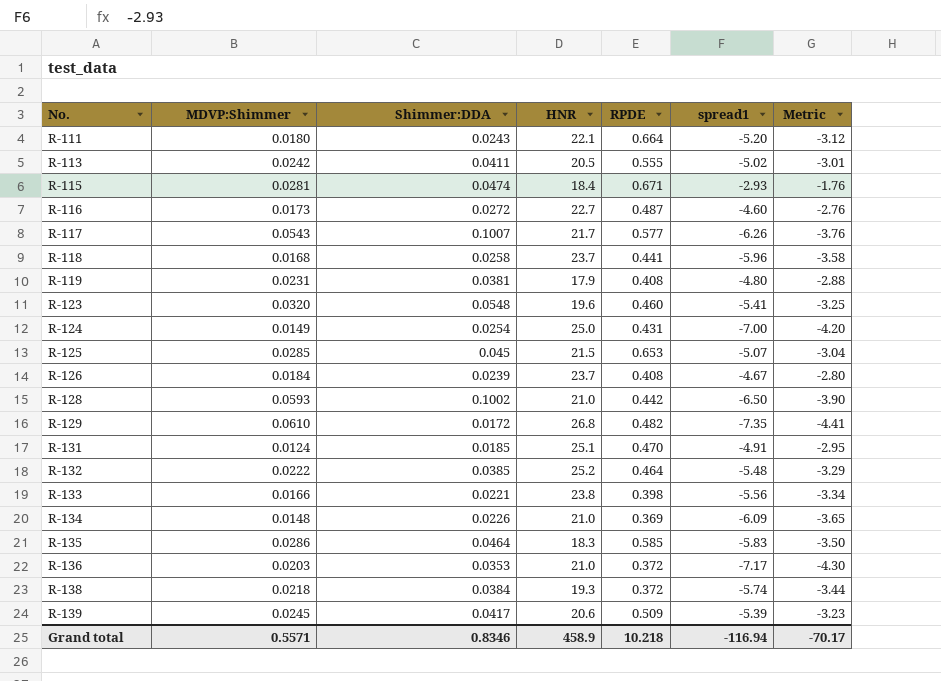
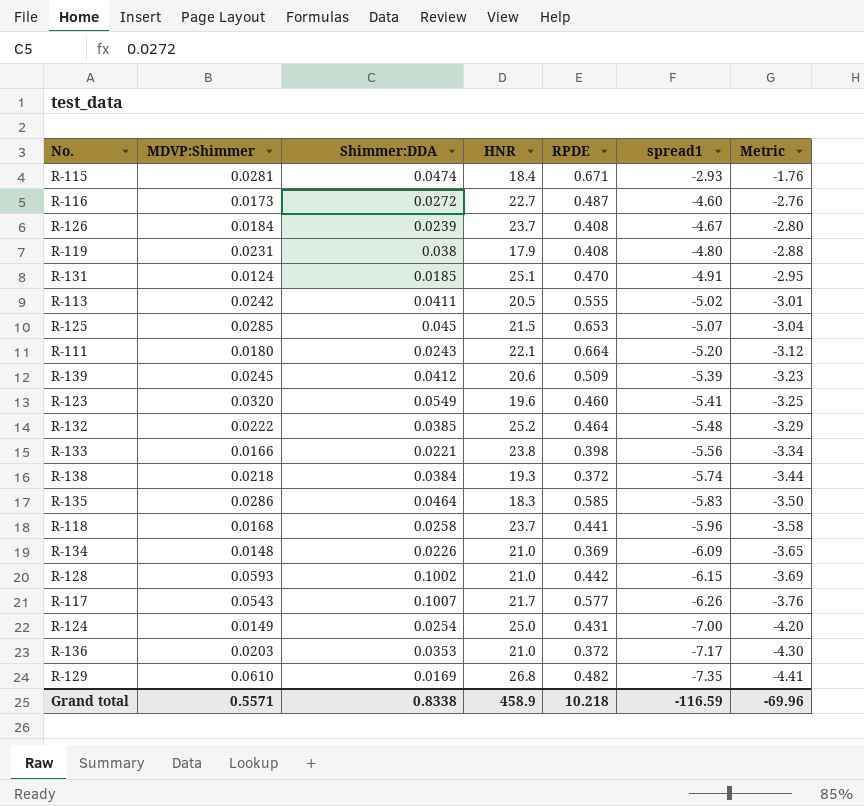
row order: No. ascending -> spread1 descending
R-119 | Shimmer:DDA: 0.0381 -> 0.038
R-139 | Shimmer:DDA: 0.0417 -> 0.0412
R-123 | Shimmer:DDA: 0.0548 -> 0.0549
R-128 | spread1: -6.50 -> -6.15
R-128 | Metric: -3.90 -> -3.69
R-129 | Shimmer:DDA: 0.0172 -> 0.0169
Grand total | Shimmer:DDA: 0.8346 -> 0.8338
Grand total | spread1: -116.94 -> -116.59
Grand total | Metric: -70.17 -> -69.96

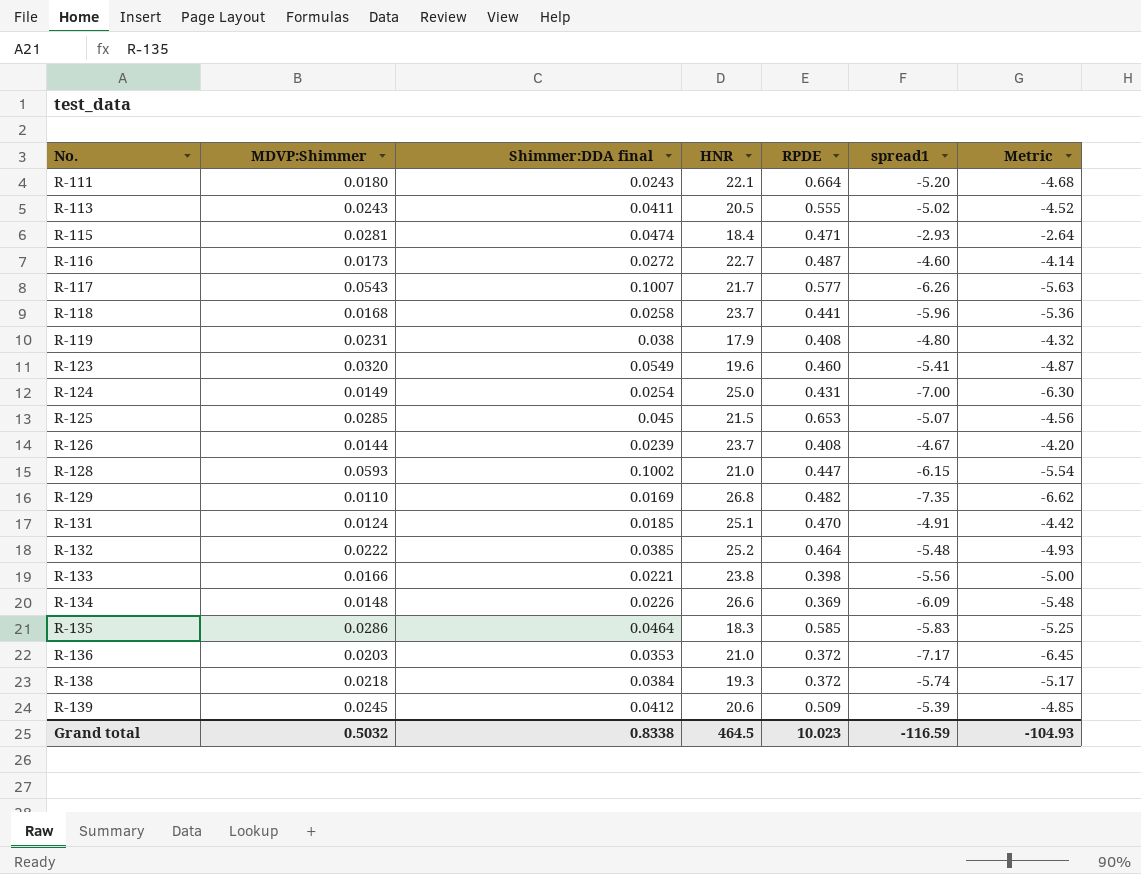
row order: spread1 descending -> No. ascending
column name: Shimmer:DDA -> Shimmer:DDA final
column Metric | formula: [spread1] * 0.6 -> [spread1] * 0.9
R-113 | MDVP:Shimmer: 0.0242 -> 0.0243
R-115 | RPDE: 0.671 -> 0.471
R-126 | MDVP:Shimmer: 0.0184 -> 0.0144
R-128 | RPDE: 0.442 -> 0.447
R-129 | MDVP:Shimmer: 0.0610 -> 0.0110
R-134 | HNR: 21.0 -> 26.6
Grand total | MDVP:Shimmer: 0.5571 -> 0.5032
Grand total | HNR: 458.9 -> 464.5
Grand total | RPDE: 10.218 -> 10.023
Grand total | Metric: -69.96 -> -104.93

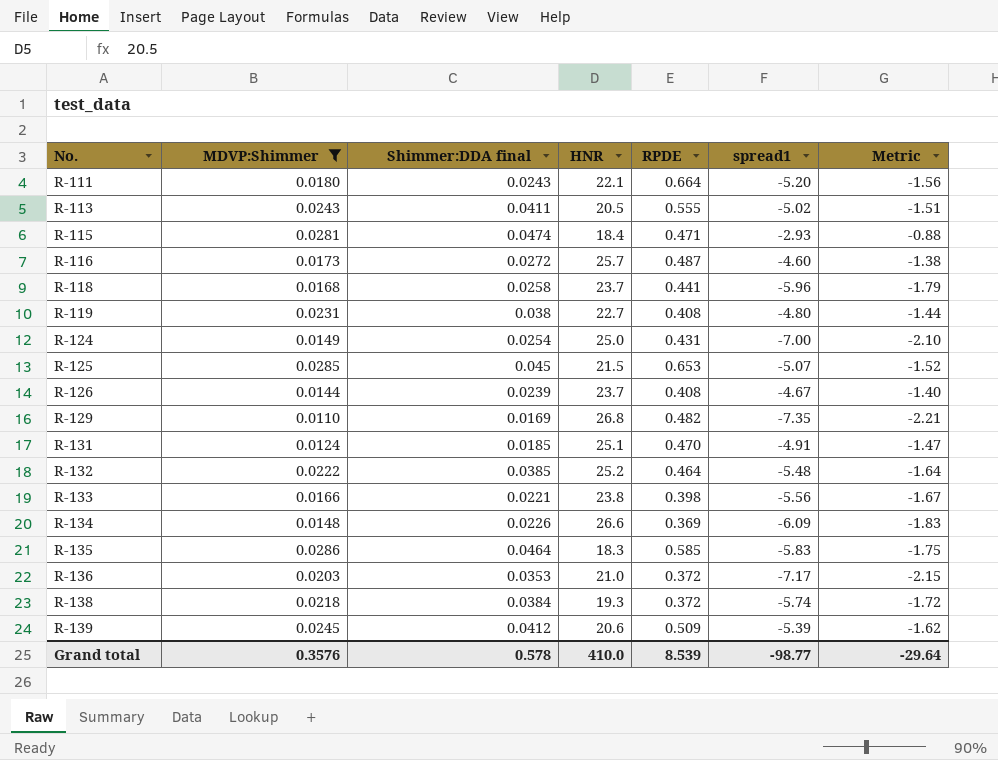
filter: none -> MDVP:Shimmer <= 0.0286
column Metric | formula: [spread1] * 0.9 -> [spread1] * 0.3
R-116 | HNR: 22.7 -> 25.7
R-119 | HNR: 17.9 -> 22.7
Grand total | MDVP:Shimmer: 0.5032 -> 0.3576
Grand total | Shimmer:DDA final: 0.8338 -> 0.578
Grand total | HNR: 464.5 -> 410.0
Grand total | RPDE: 10.023 -> 8.539
Grand total | spread1: -116.59 -> -98.77
Grand total | Metric: -104.93 -> -29.64

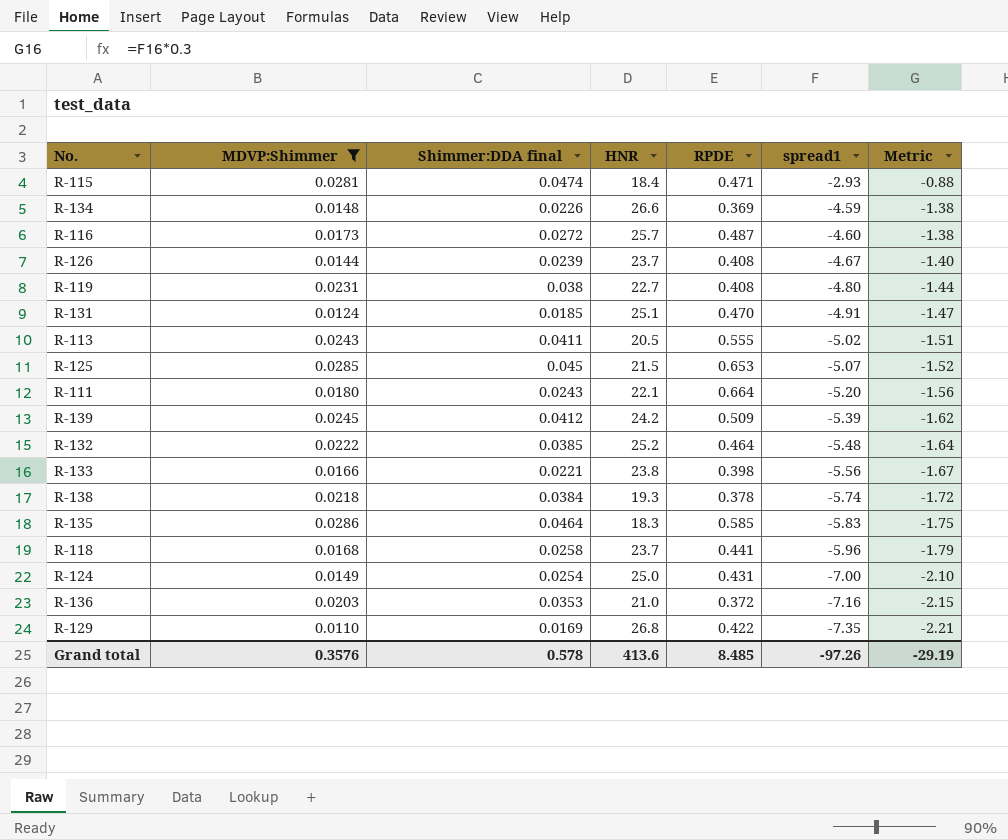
row order: No. ascending -> spread1 descending
R-134 | spread1: -6.09 -> -4.59
R-134 | Metric: -1.83 -> -1.38
R-139 | HNR: 20.6 -> 24.2
R-138 | RPDE: 0.372 -> 0.378
R-136 | spread1: -7.17 -> -7.16
R-129 | RPDE: 0.482 -> 0.422
Grand total | HNR: 410.0 -> 413.6
Grand total | RPDE: 8.539 -> 8.485
Grand total | spread1: -98.77 -> -97.26
Grand total | Metric: -29.64 -> -29.19

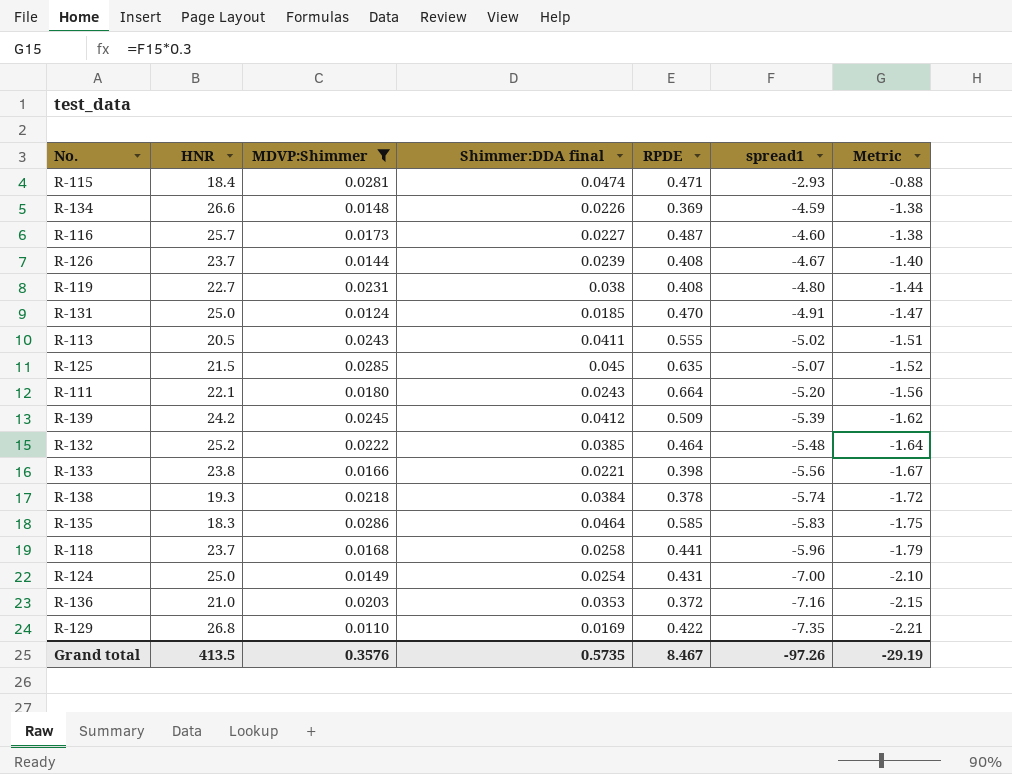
column HNR | position: 4 -> 2
R-116 | Shimmer:DDA final: 0.0272 -> 0.0227
R-131 | HNR: 25.1 -> 25.0
R-125 | RPDE: 0.653 -> 0.635
Grand total | HNR: 413.6 -> 413.5
Grand total | Shimmer:DDA final: 0.578 -> 0.5735
Grand total | RPDE: 8.485 -> 8.467

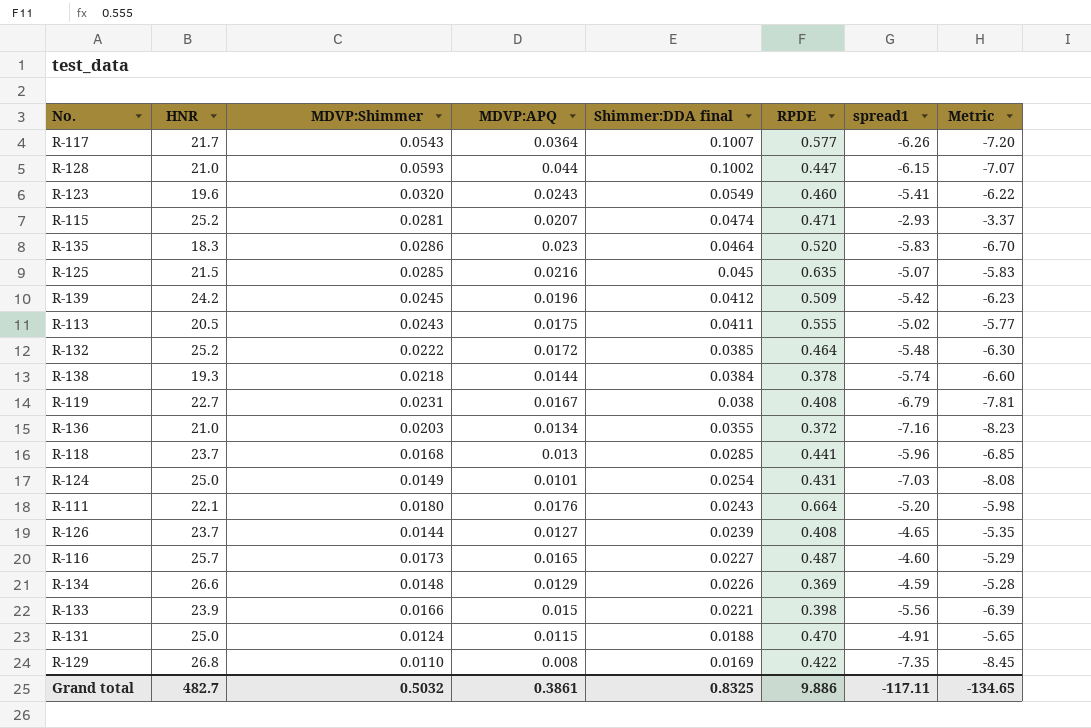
filter: MDVP:Shimmer <= 0.0286 -> none
row order: spread1 descending -> Shimmer:DDA final descending
column MDVP:APQ | position: none -> 4
column Metric | formula: [spread1] * 0.3 -> [spread1] * 1.15
R-115 | HNR: 18.4 -> 25.2
R-135 | RPDE: 0.585 -> 0.520
R-139 | spread1: -5.39 -> -5.42
R-119 | spread1: -4.80 -> -6.79
R-136 | Shimmer:DDA final: 0.0353 -> 0.0355
R-118 | Shimmer:DDA final: 0.0258 -> 0.0285
R-124 | spread1: -7.00 -> -7.03
R-126 | spread1: -4.67 -> -4.65
R-133 | HNR: 23.8 -> 23.9
R-131 | Shimmer:DDA final: 0.0185 -> 0.0188
Grand total | HNR: 413.5 -> 482.7
Grand total | MDVP:Shimmer: 0.3576 -> 0.5032
Grand total | Shimmer:DDA final: 0.5735 -> 0.8325
Grand total | RPDE: 8.467 -> 9.886
Grand total | spread1: -97.26 -> -117.11
Grand total | Metric: -29.19 -> -134.65

